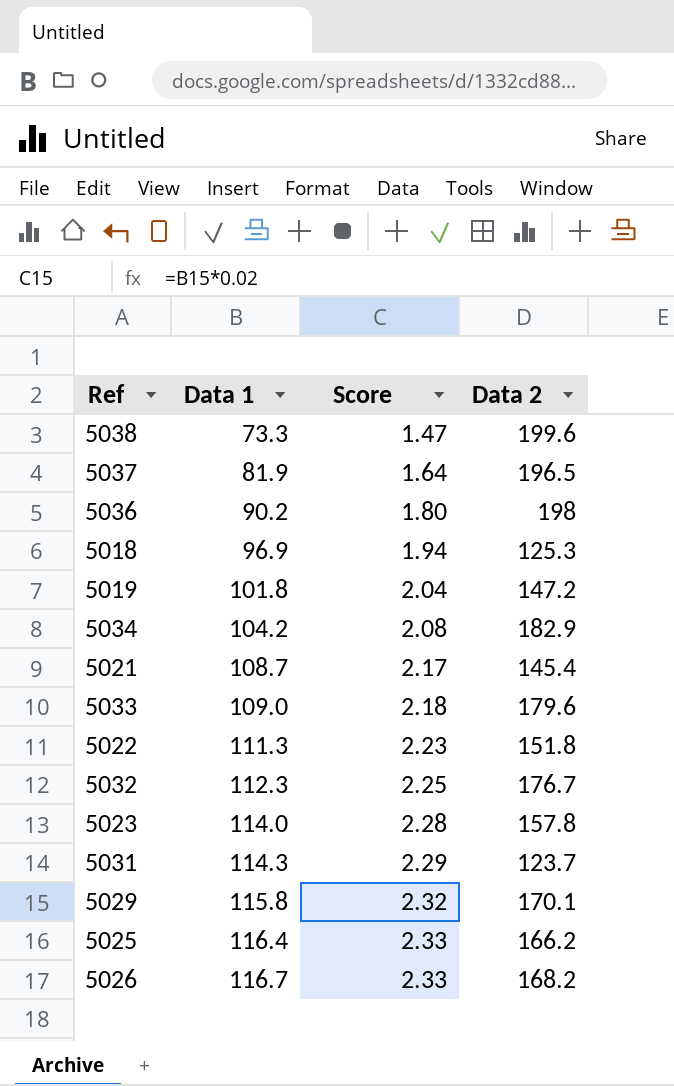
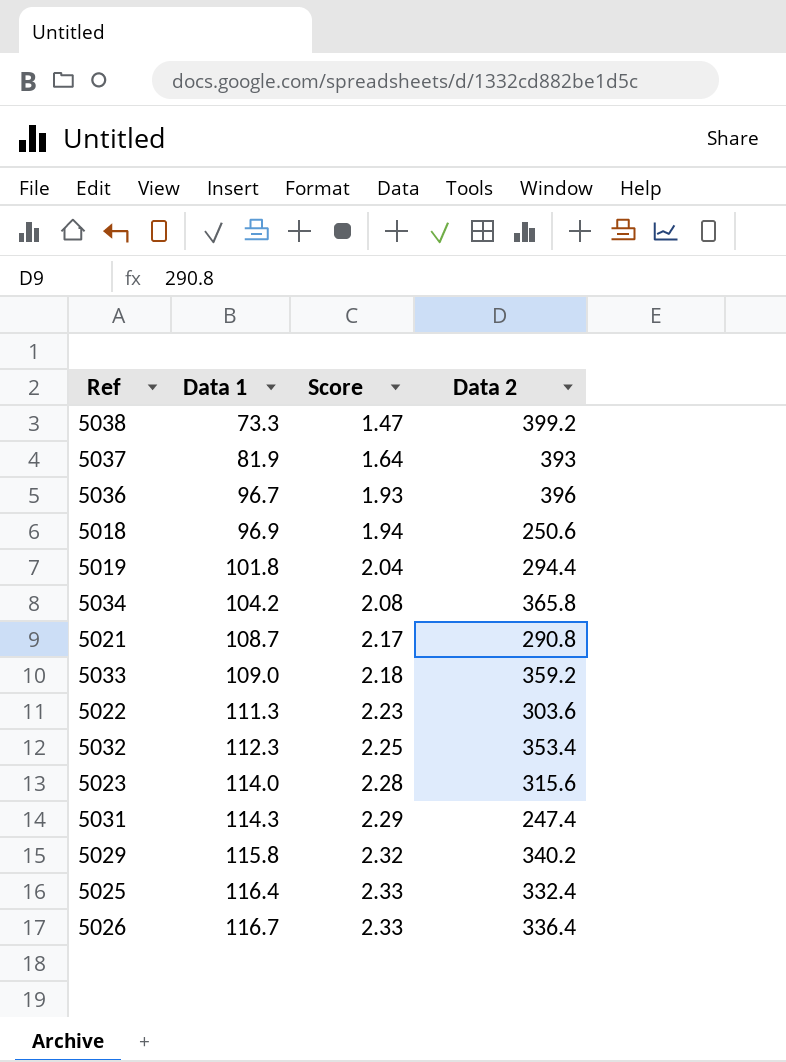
5038 | Data 2: 199.6 -> 399.2
5037 | Data 2: 196.5 -> 393
5036 | Data 1: 90.2 -> 96.7
5036 | Score: 1.80 -> 1.93
5036 | Data 2: 198 -> 396
5018 | Data 2: 125.3 -> 250.6
5019 | Data 2: 147.2 -> 294.4
5034 | Data 2: 182.9 -> 365.8
5021 | Data 2: 145.4 -> 290.8
5033 | Data 2: 179.6 -> 359.2
5022 | Data 2: 151.8 -> 303.6
5032 | Data 2: 176.7 -> 353.4
5023 | Data 2: 157.8 -> 315.6
5031 | Data 2: 123.7 -> 247.4
5029 | Data 2: 170.1 -> 340.2
5025 | Data 2: 166.2 -> 332.4
5026 | Data 2: 168.2 -> 336.4

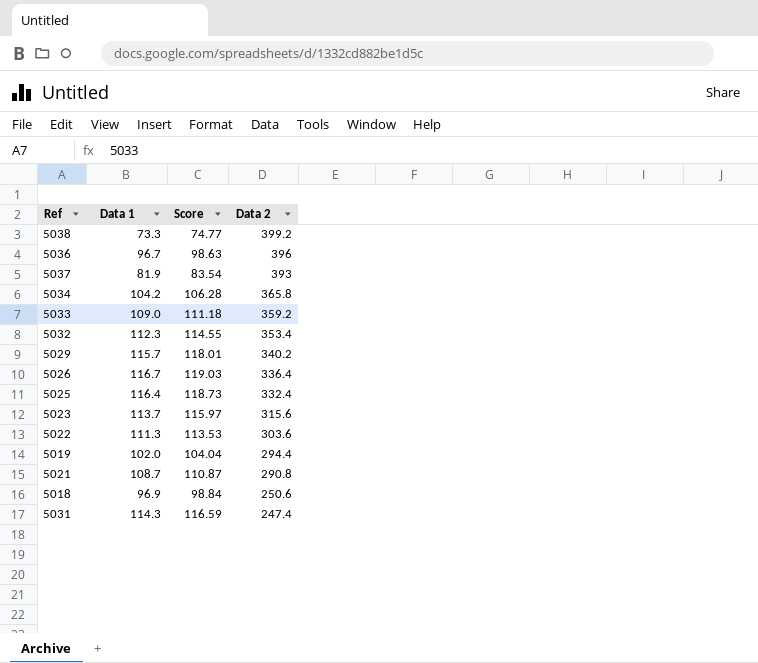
row order: Data 1 ascending -> Data 2 descending
column Score | formula: [Data 1] * 0.02 -> [Data 1] * 1.02
5029 | Data 1: 115.8 -> 115.7
5023 | Data 1: 114.0 -> 113.7
5019 | Data 1: 101.8 -> 102.0

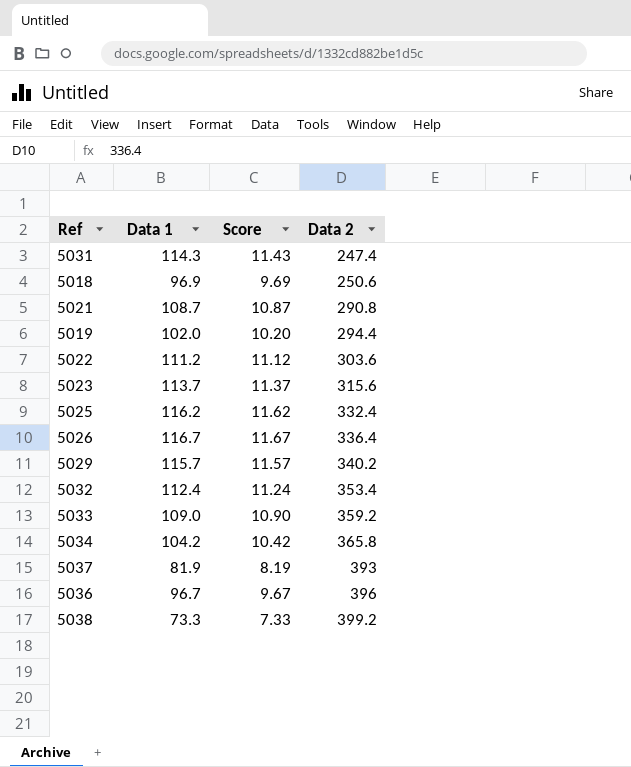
row order: Data 2 descending -> Data 2 ascending
column Score | formula: [Data 1] * 1.02 -> [Data 1] * 0.1
5022 | Data 1: 111.3 -> 111.2
5025 | Data 1: 116.4 -> 116.2
5032 | Data 1: 112.3 -> 112.4

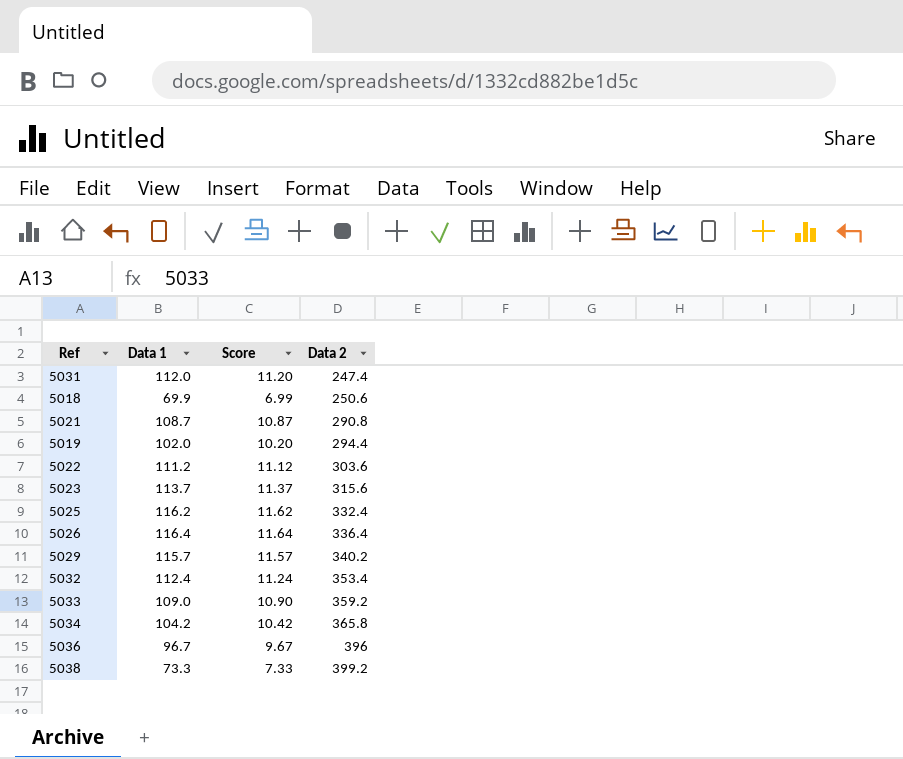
row 5037: 81.9 | 8.19 | 393 -> none
5031 | Data 1: 114.3 -> 112.0
5031 | Score: 11.43 -> 11.20
5018 | Data 1: 96.9 -> 69.9
5018 | Score: 9.69 -> 6.99
5026 | Data 1: 116.7 -> 116.4
5026 | Score: 11.67 -> 11.64

